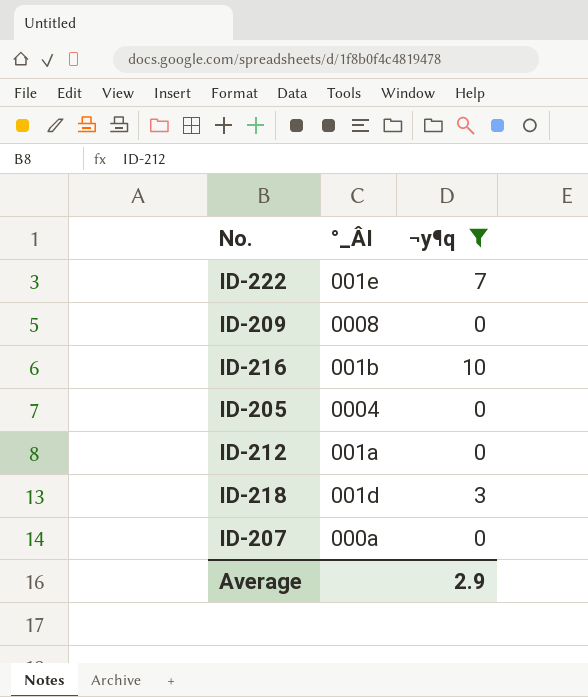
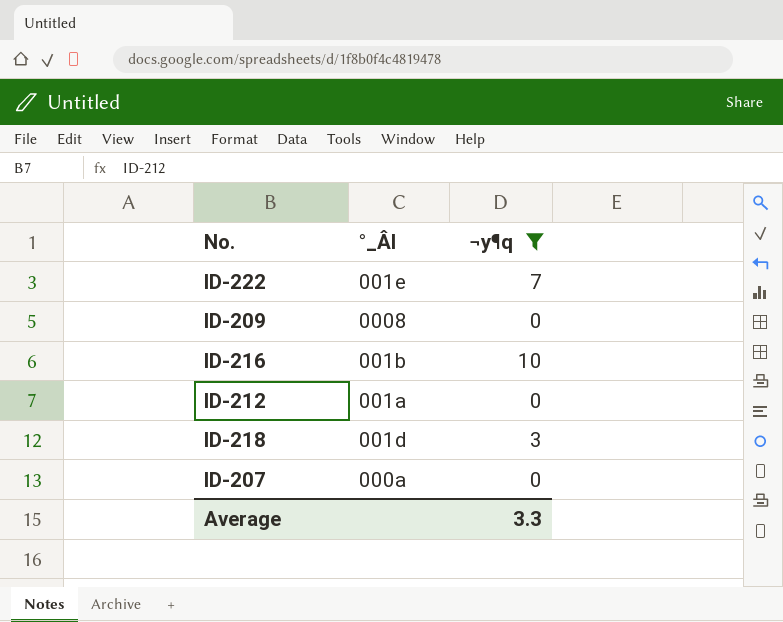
row ID-205: 0004 | 0 -> none
Average | ¬y¶q: 2.9 -> 3.3

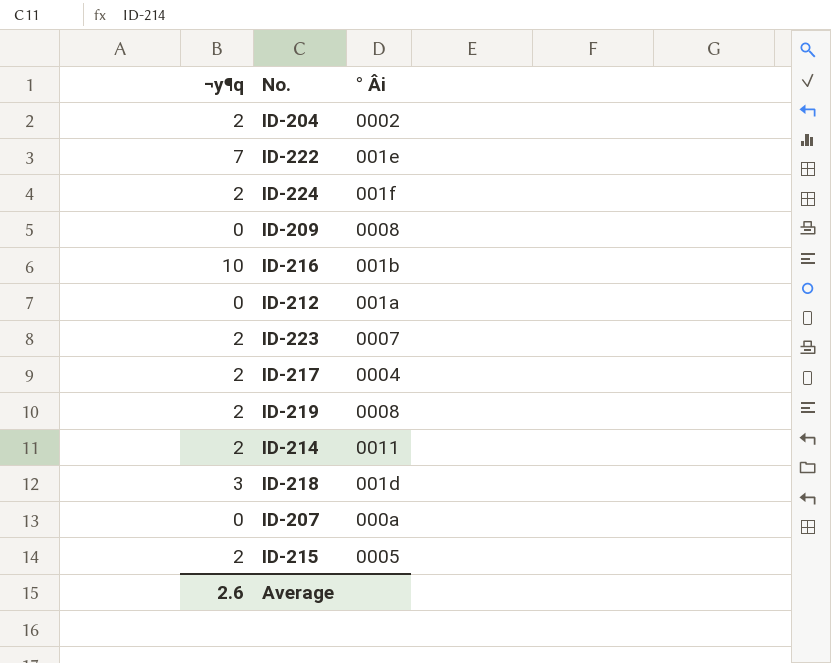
filter: ¬y¶q != 2 -> none
column ¬y¶q | position: 3 -> 1
column name: °_ÂI -> ° Âi
Average | ¬y¶q: 3.3 -> 2.6

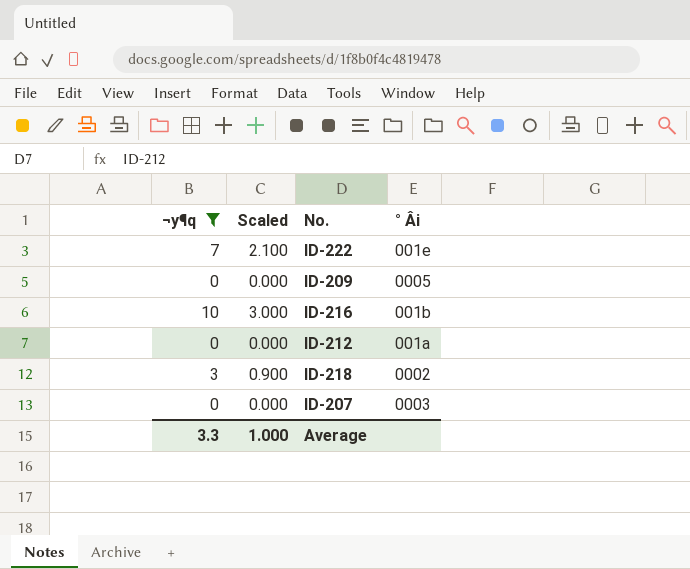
filter: none -> ¬y¶q != 2
column Scaled | formula: none -> [¬y¶q] * 0.3
ID-209 | ° Âi: 0008 -> 0005
ID-218 | ° Âi: 001d -> 0002
ID-207 | ° Âi: 000a -> 0003
Average | ¬y¶q: 2.6 -> 3.3

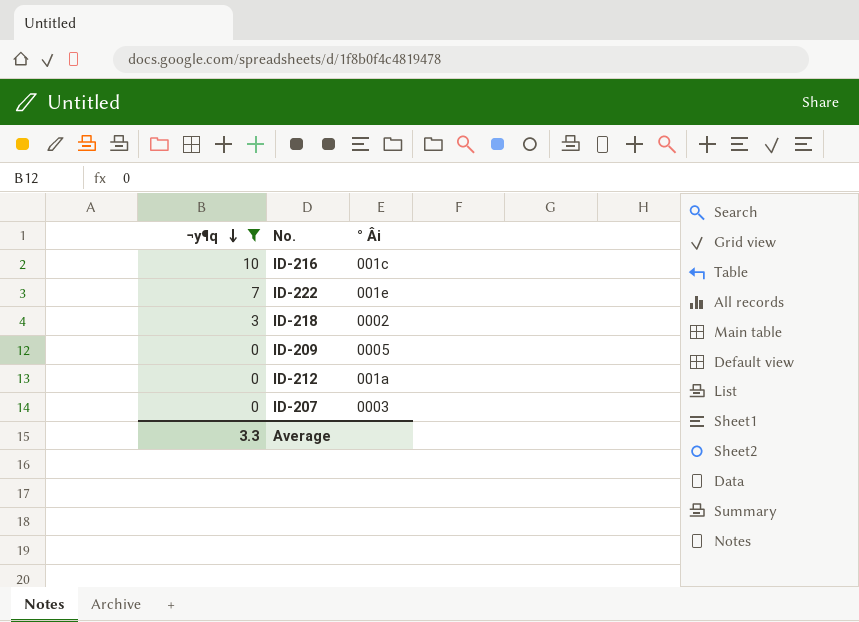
row order: none -> ¬y¶q descending
column Scaled | formula: [¬y¶q] * 0.3 -> none
ID-216 | ° Âi: 001b -> 001c

